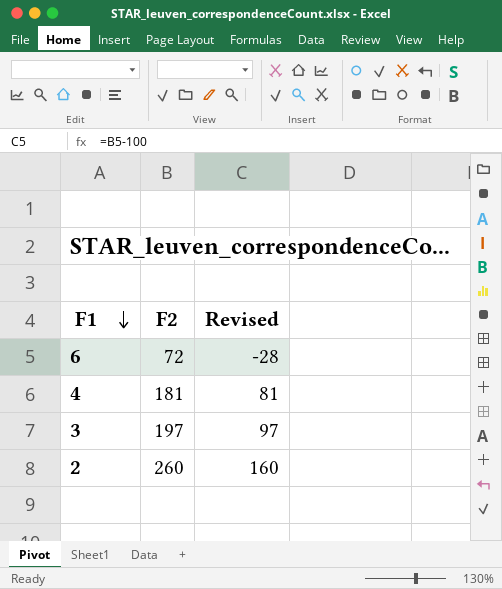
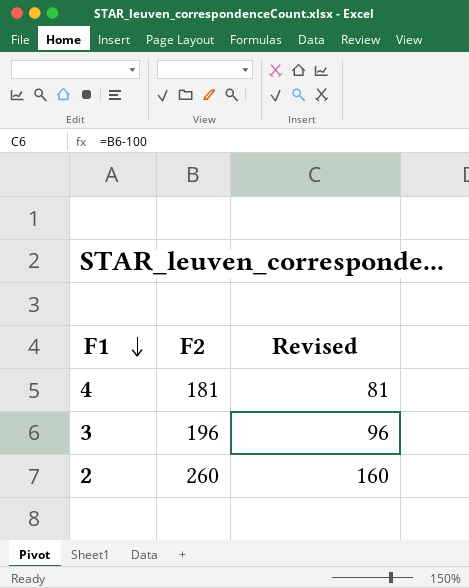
row 6: 72 | -28 -> none
3 | F2: 197 -> 196
3 | Revised: 97 -> 96

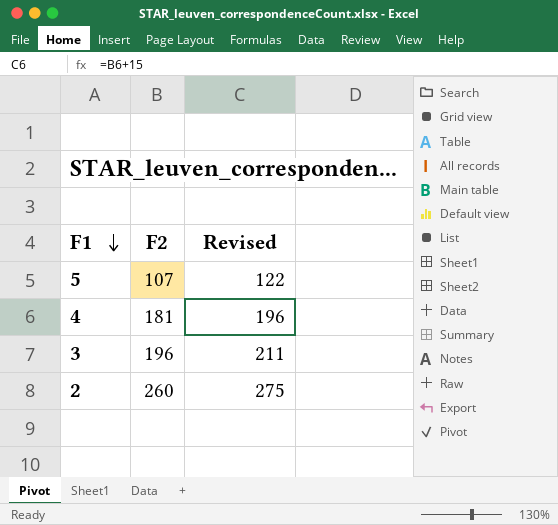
column Revised | formula: [F2] - 100 -> [F2] + 15
row 5: none -> 107 | 122

